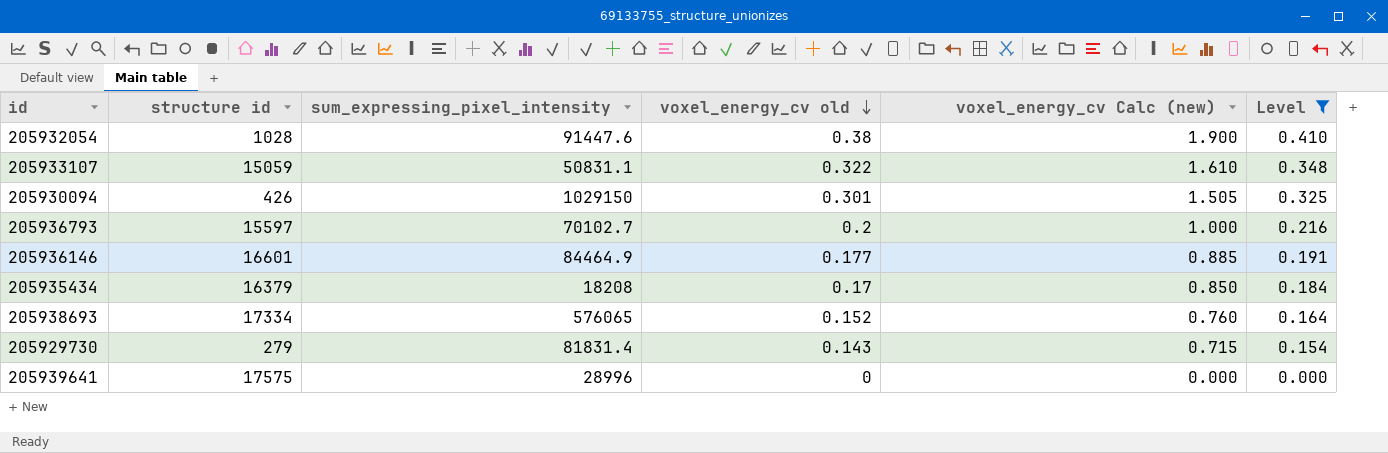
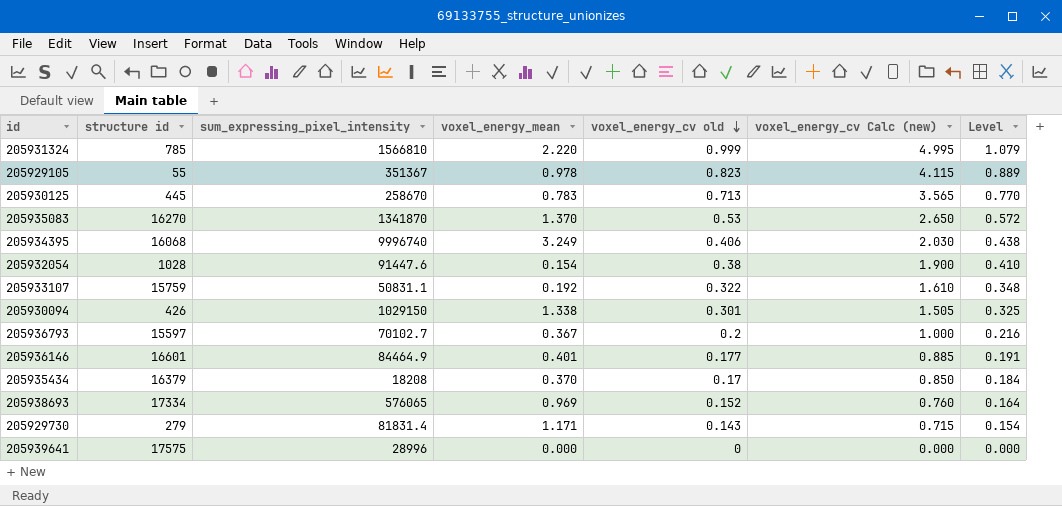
filter: Level <= 0.410 -> none
column voxel_energy_mean | position: none -> 4
205933107 | structure id: 15059 -> 15759

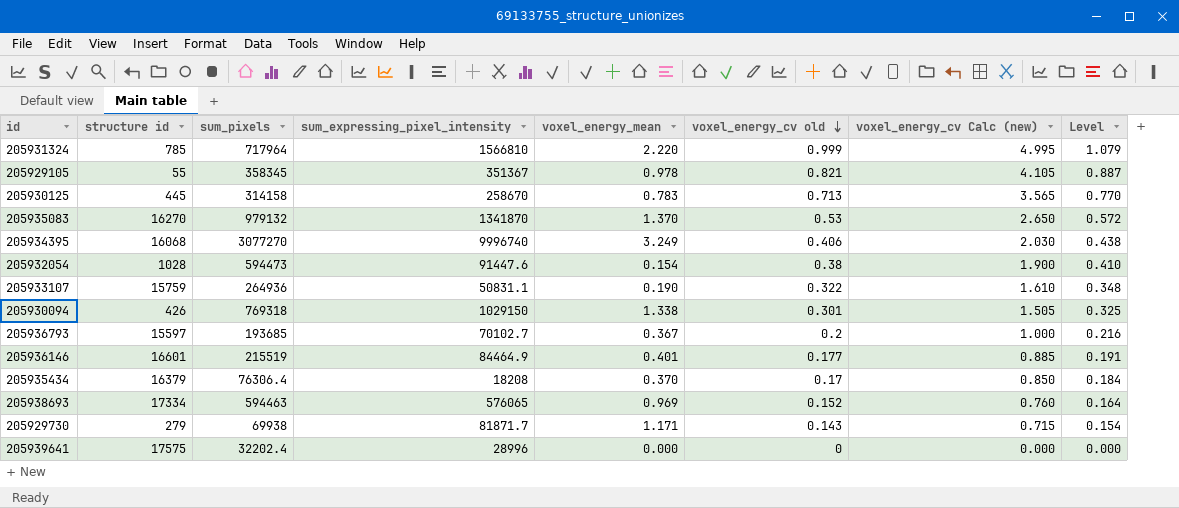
column sum_pixels | position: none -> 3
205929105 | voxel_energy_cv old: 0.823 -> 0.821
205929105 | voxel_energy_cv Calc (new): 4.115 -> 4.105
205929105 | Level: 0.889 -> 0.887
205933107 | voxel_energy_mean: 0.192 -> 0.190
205929730 | sum_expressing_pixel_intensity: 81831.4 -> 81871.7

